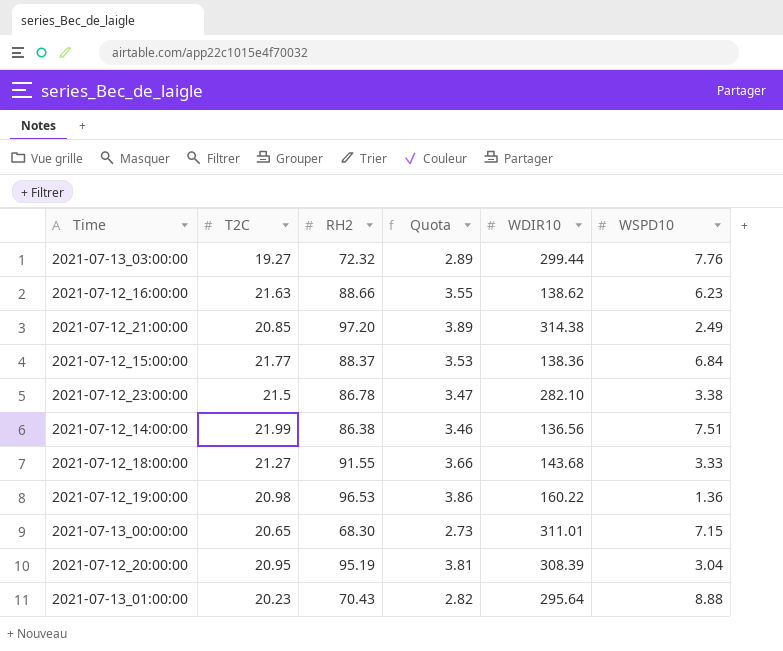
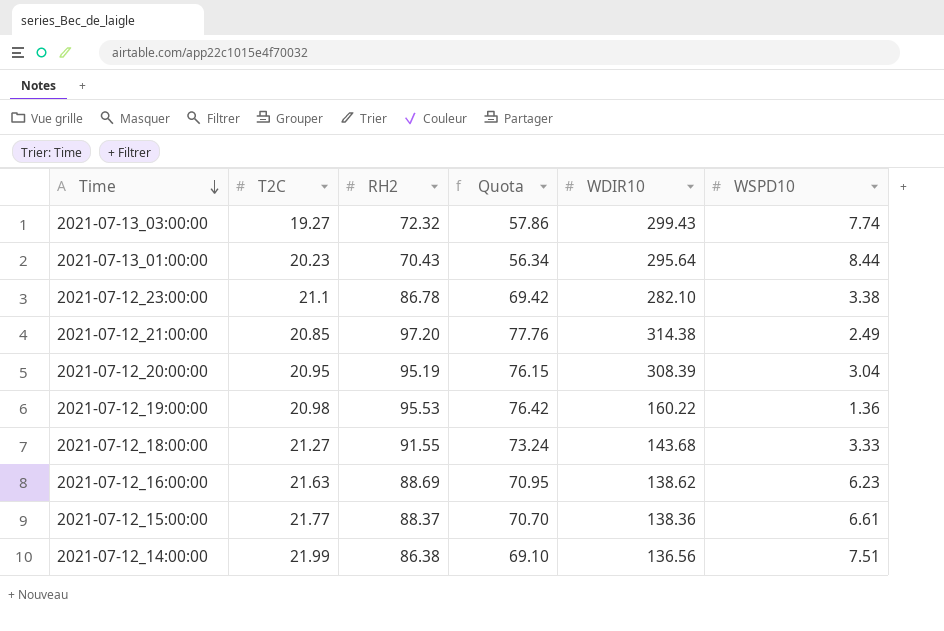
row order: none -> Time descending
column Quota | formula: [RH2] * 0.04 -> [RH2] * 0.8
row 2021-07-13_00:00:00: 20.65 | 68.30 | 2.73 | 311.01 | 7.15 -> none
2021-07-13_03:00:00 | WDIR10: 299.44 -> 299.43
2021-07-13_03:00:00 | WSPD10: 7.76 -> 7.74
2021-07-13_01:00:00 | WSPD10: 8.88 -> 8.44
2021-07-12_23:00:00 | T2C: 21.5 -> 21.1
2021-07-12_19:00:00 | RH2: 96.53 -> 95.53
2021-07-12_16:00:00 | RH2: 88.66 -> 88.69
2021-07-12_15:00:00 | WSPD10: 6.84 -> 6.61

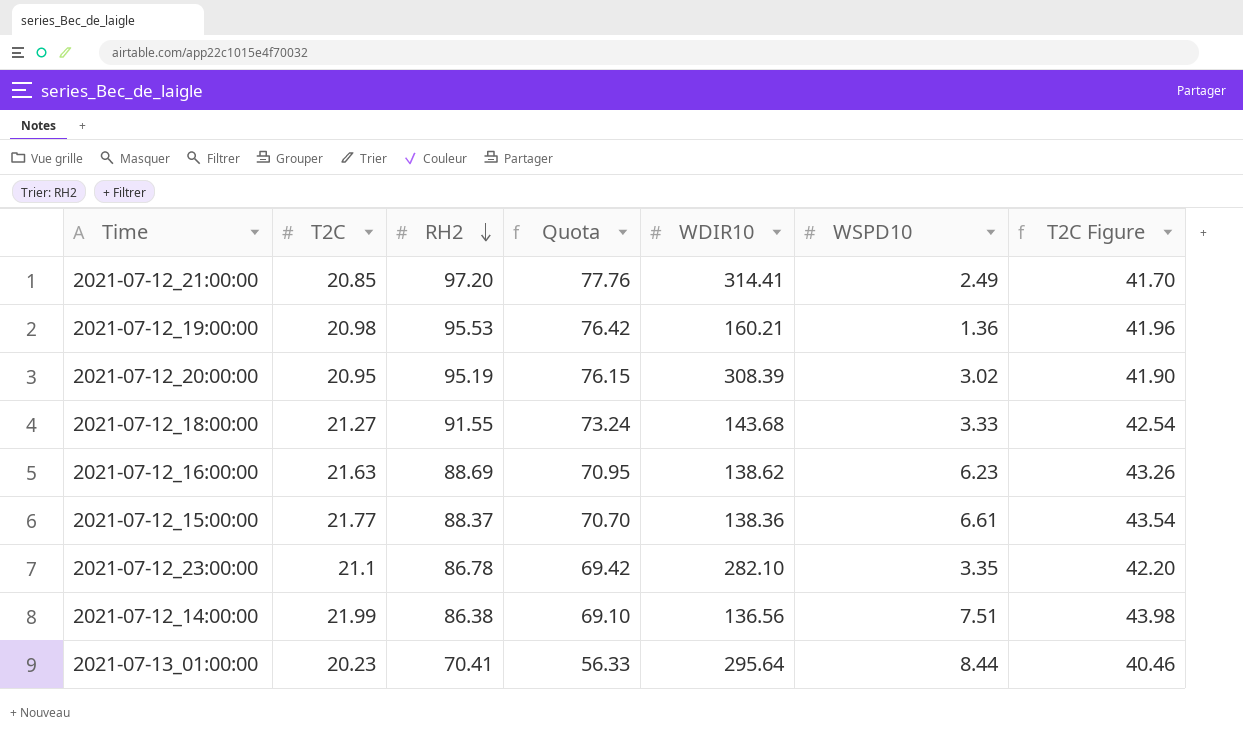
row order: Time descending -> RH2 descending
column T2C Figure | formula: none -> [T2C] * 2
row 2021-07-13_03:00:00: 19.27 | 72.32 | 57.86 | 299.43 | 7.74 -> none
2021-07-12_21:00:00 | WDIR10: 314.38 -> 314.41
2021-07-12_19:00:00 | WDIR10: 160.22 -> 160.21
2021-07-12_20:00:00 | WSPD10: 3.04 -> 3.02
2021-07-12_23:00:00 | WSPD10: 3.38 -> 3.35
2021-07-13_01:00:00 | RH2: 70.43 -> 70.41
2021-07-13_01:00:00 | Quota: 56.34 -> 56.33

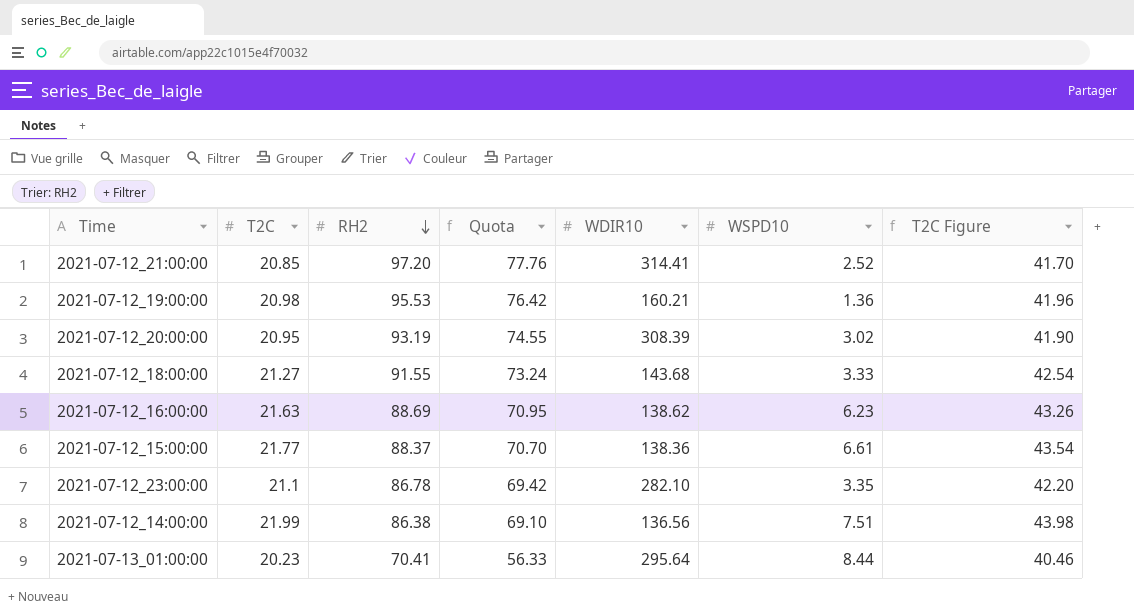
2021-07-12_21:00:00 | WSPD10: 2.49 -> 2.52
2021-07-12_20:00:00 | RH2: 95.19 -> 93.19
2021-07-12_20:00:00 | Quota: 76.15 -> 74.55

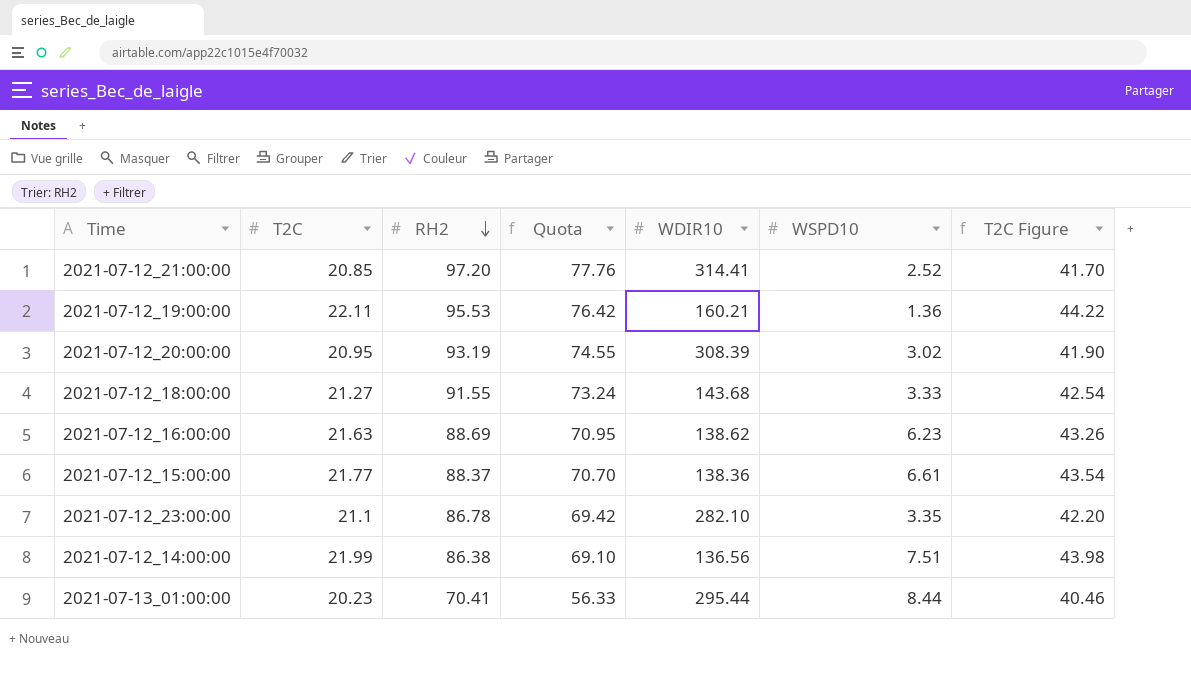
2021-07-12_19:00:00 | T2C: 20.98 -> 22.11
2021-07-12_19:00:00 | T2C Figure: 41.96 -> 44.22
2021-07-13_01:00:00 | WDIR10: 295.64 -> 295.44

